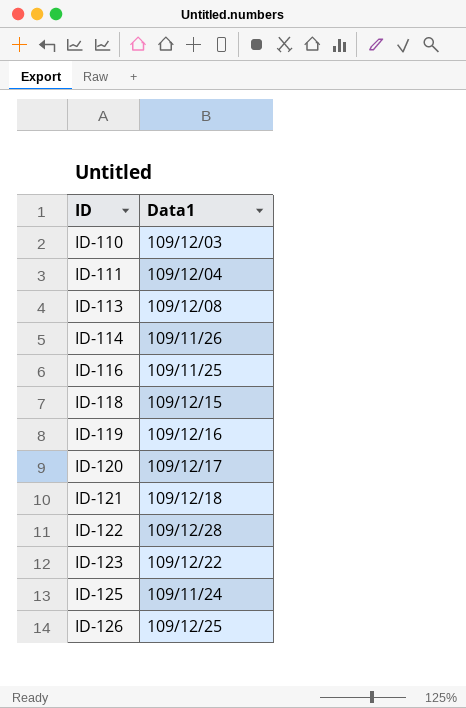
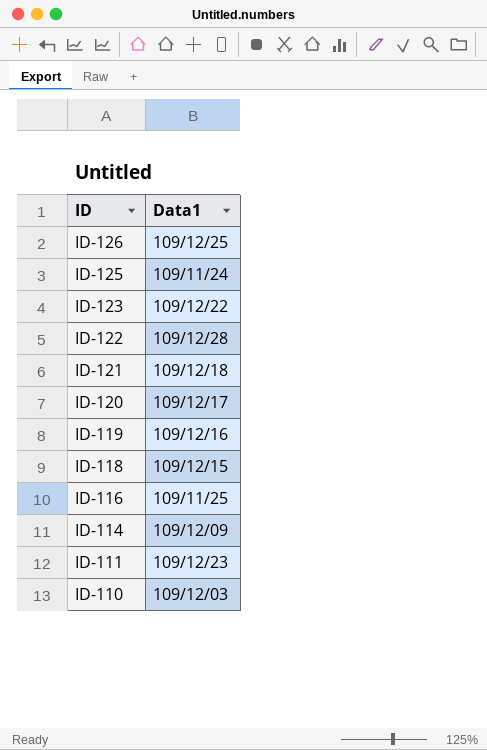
row order: ID ascending -> ID descending
row ID-113: 109/12/08 -> none
ID-114 | Data1: 109/11/26 -> 109/12/09
ID-111 | Data1: 109/12/04 -> 109/12/23

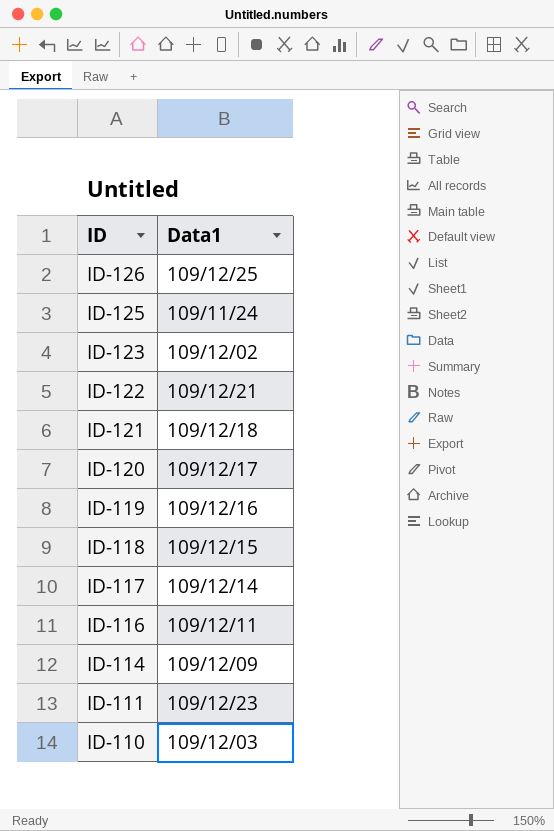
ID-123 | Data1: 109/12/22 -> 109/12/02
ID-122 | Data1: 109/12/28 -> 109/12/21
row ID-117: none -> 109/12/14
ID-116 | Data1: 109/11/25 -> 109/12/11

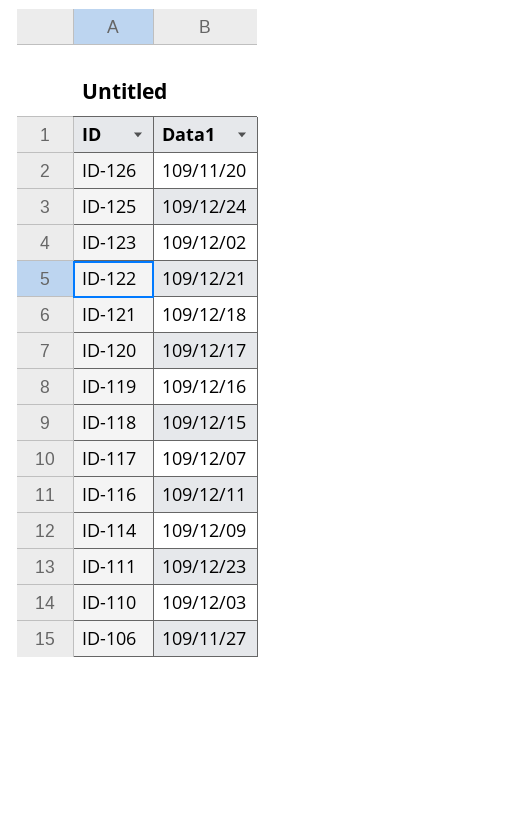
ID-126 | Data1: 109/12/25 -> 109/11/20
ID-125 | Data1: 109/11/24 -> 109/12/24
ID-117 | Data1: 109/12/14 -> 109/12/07
row ID-106: none -> 109/11/27

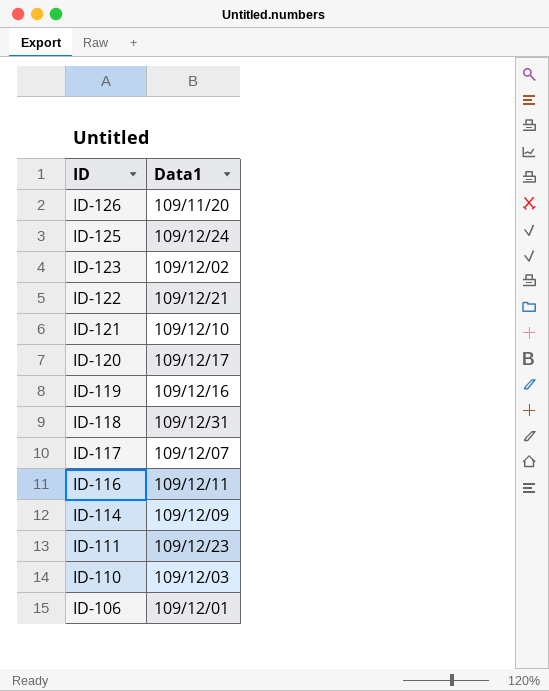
ID-121 | Data1: 109/12/18 -> 109/12/10
ID-118 | Data1: 109/12/15 -> 109/12/31
ID-106 | Data1: 109/11/27 -> 109/12/01

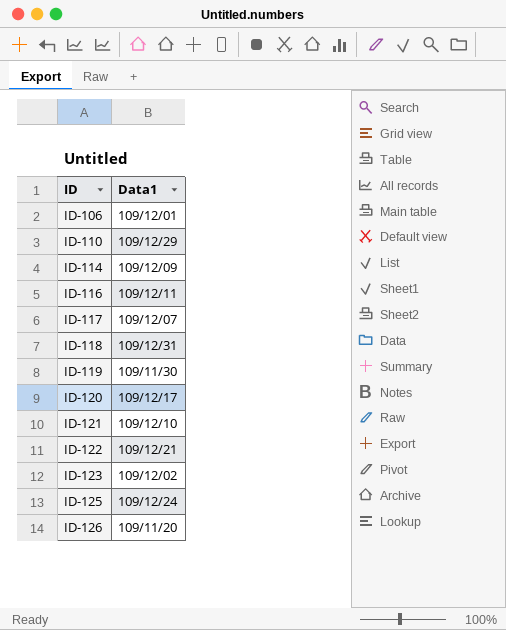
row order: ID descending -> ID ascending
row ID-111: 109/12/23 -> none
ID-110 | Data1: 109/12/03 -> 109/12/29
ID-119 | Data1: 109/12/16 -> 109/11/30

